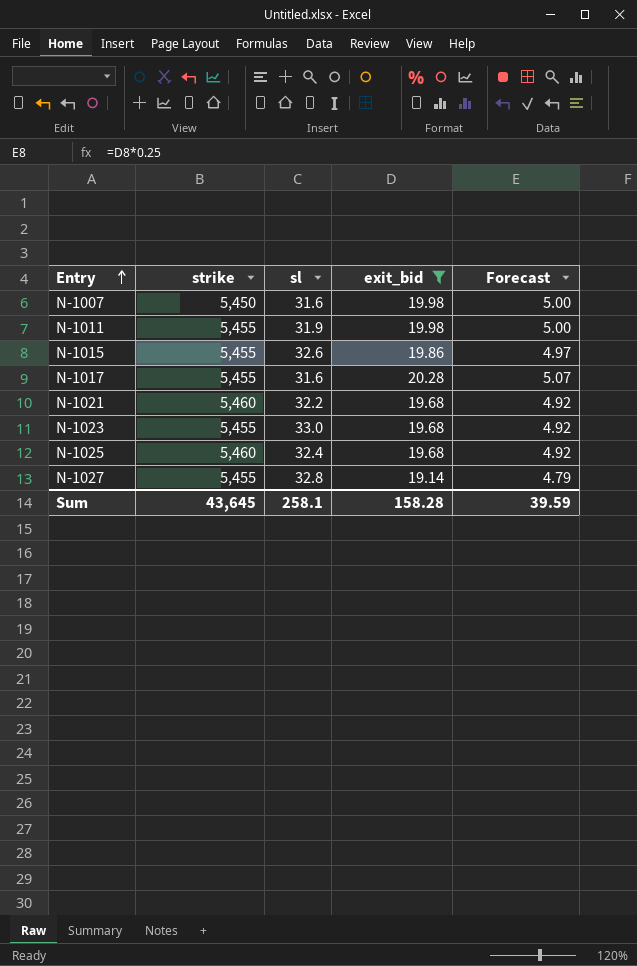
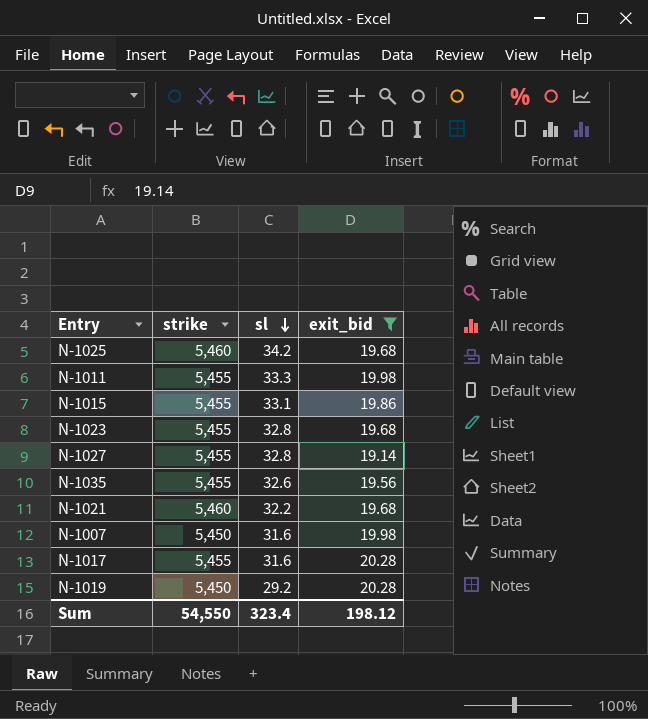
row order: Entry ascending -> sl descending
column Forecast | formula: [exit_bid] * 0.25 -> none
N-1025 | sl: 32.4 -> 34.2
N-1011 | sl: 31.9 -> 33.3
N-1015 | sl: 32.6 -> 33.1
N-1023 | sl: 33.0 -> 32.8
row N-1035: none -> 5,455 | 32.6 | 19.56
row N-1019: none -> 5,450 | 29.2 | 20.28
Sum | strike: 43,645 -> 54,550
Sum | sl: 258.1 -> 323.4
Sum | exit_bid: 158.28 -> 198.12

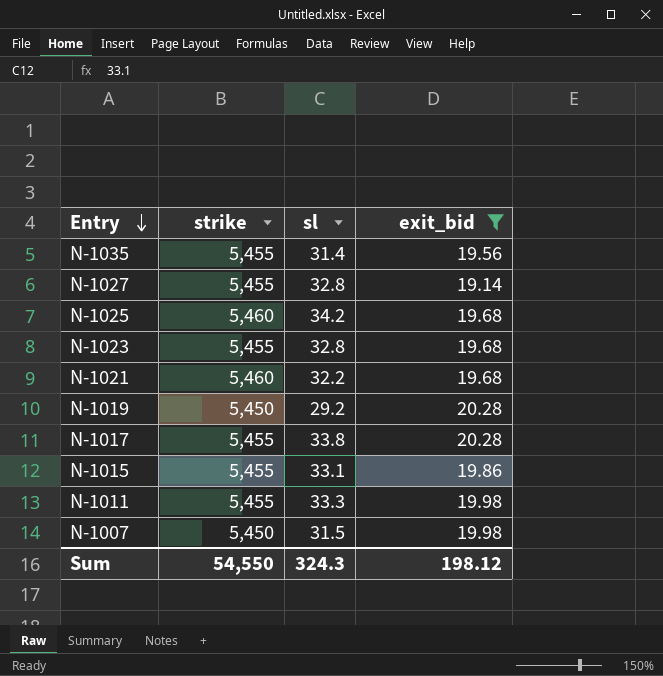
row order: sl descending -> Entry descending
N-1035 | sl: 32.6 -> 31.4
N-1017 | sl: 31.6 -> 33.8
N-1007 | sl: 31.6 -> 31.5
Sum | sl: 323.4 -> 324.3

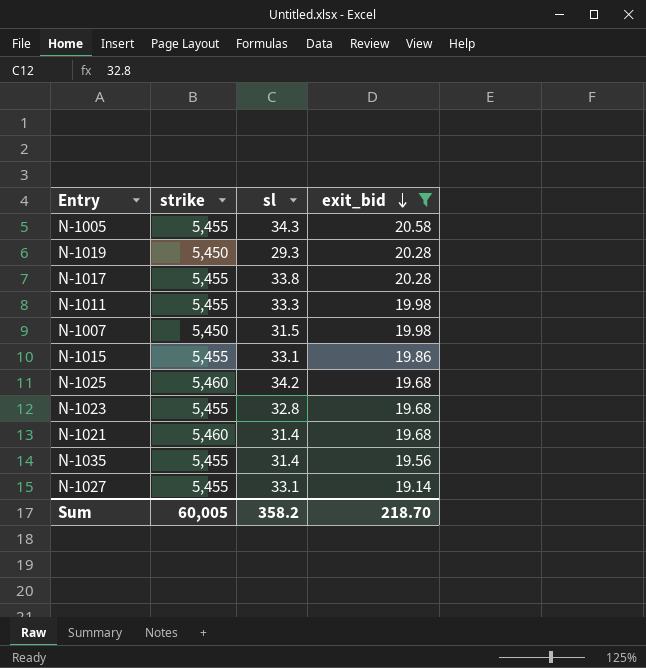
row order: Entry descending -> exit_bid descending
row N-1005: none -> 5,455 | 34.3 | 20.58
N-1019 | sl: 29.2 -> 29.3
N-1021 | sl: 32.2 -> 31.4
N-1027 | sl: 32.8 -> 33.1
Sum | strike: 54,550 -> 60,005
Sum | sl: 324.3 -> 358.2
Sum | exit_bid: 198.12 -> 218.70

